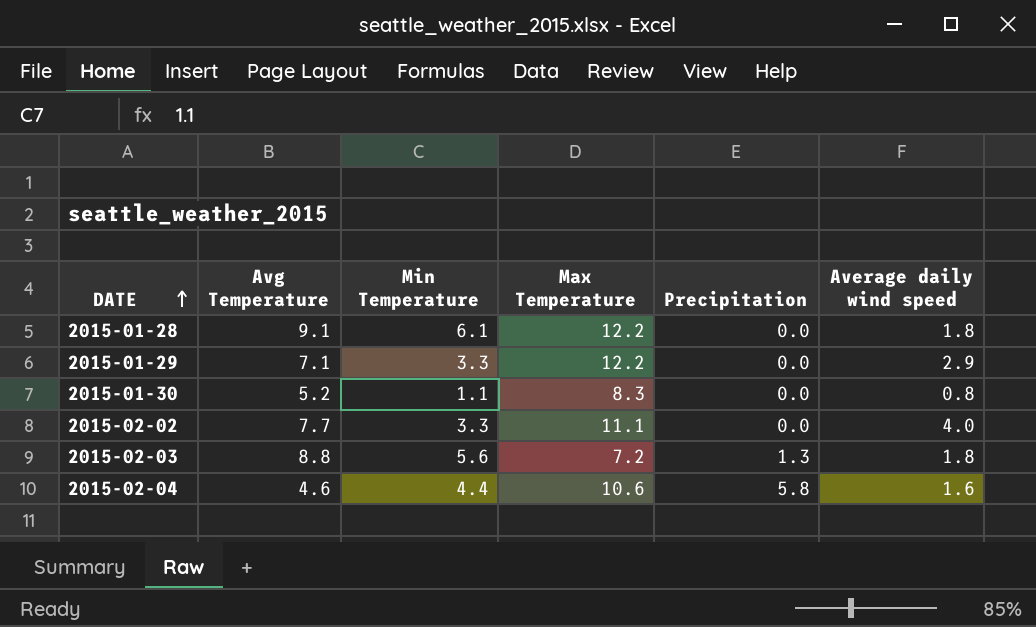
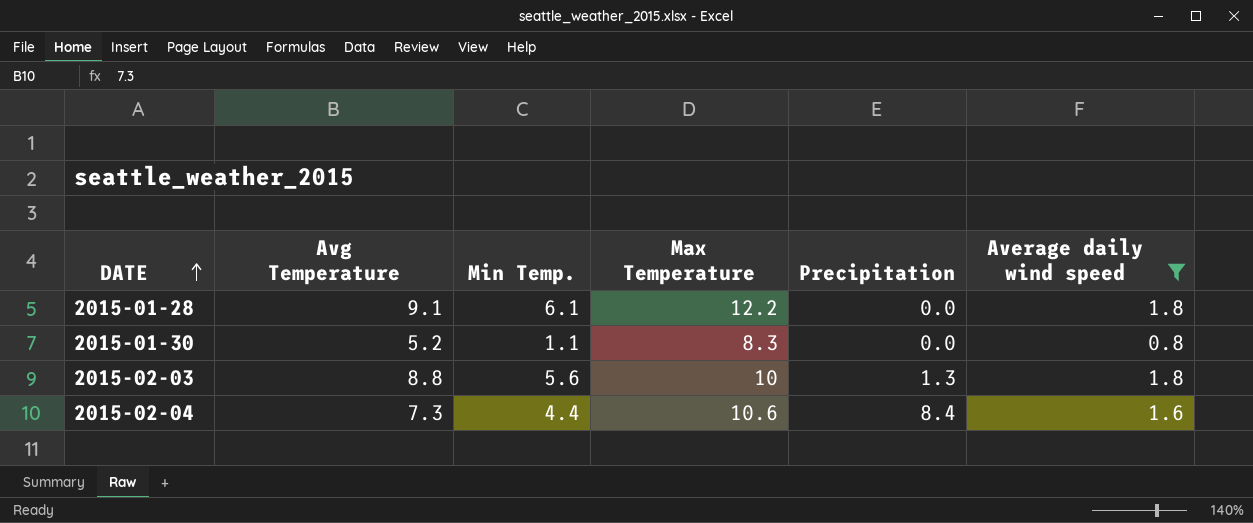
filter: none -> Average daily wind speed <= 1.8
column name: Min Temperature -> Min Temp.
2015-02-03 | Max Temperature: 7.2 -> 10
2015-02-04 | Avg Temperature: 4.6 -> 7.3
2015-02-04 | Precipitation: 5.8 -> 8.4

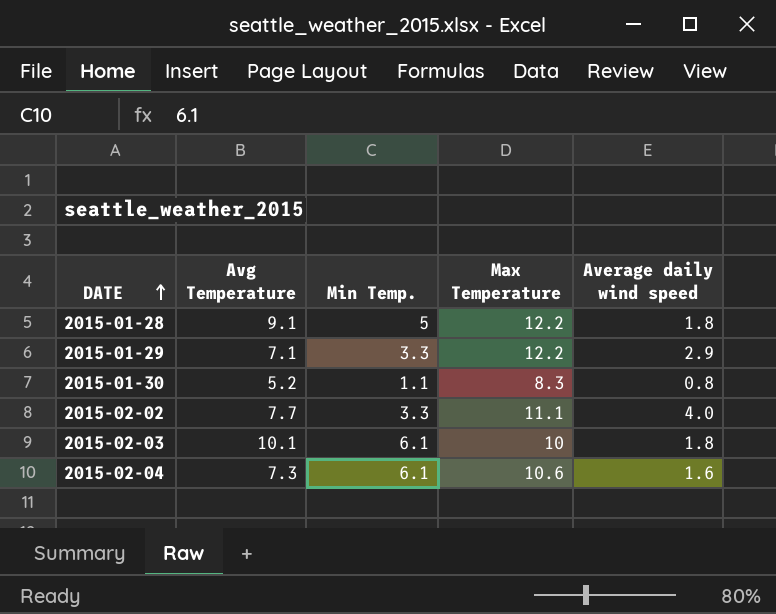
filter: Average daily wind speed <= 1.8 -> none
column Precipitation | position: 5 -> none
2015-01-28 | Min Temp.: 6.1 -> 5
2015-02-03 | Avg Temperature: 8.8 -> 10.1
2015-02-03 | Min Temp.: 5.6 -> 6.1
2015-02-04 | Min Temp.: 4.4 -> 6.1

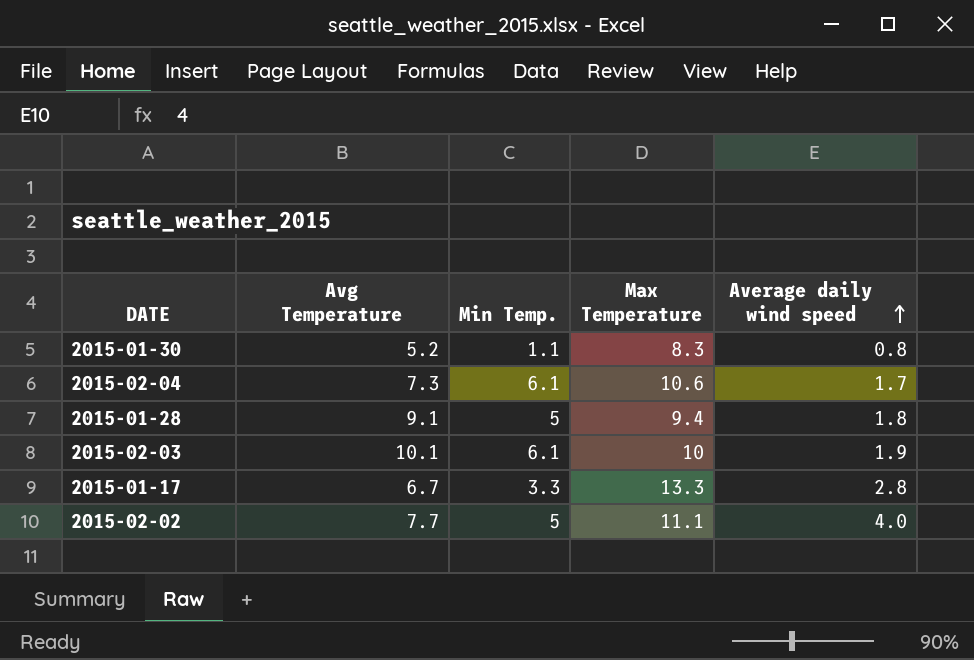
row order: DATE ascending -> Average daily wind speed ascending
row 2015-01-29: 7.1 | 3.3 | 12.2 | 2.9 -> none
2015-02-04 | Average daily wind speed: 1.6 -> 1.7
2015-01-28 | Max Temperature: 12.2 -> 9.4
2015-02-03 | Average daily wind speed: 1.8 -> 1.9
row 2015-01-17: none -> 6.7 | 3.3 | 13.3 | 2.8
2015-02-02 | Min Temp.: 3.3 -> 5

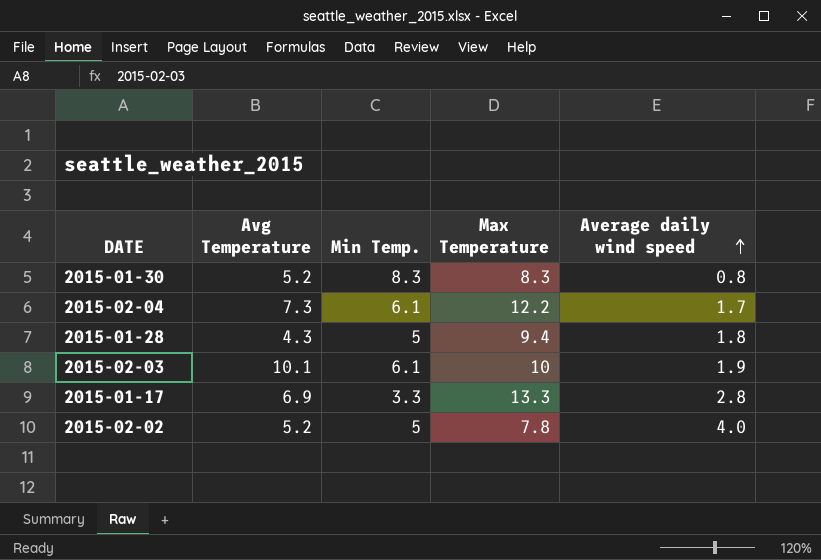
2015-01-30 | Min Temp.: 1.1 -> 8.3
2015-02-04 | Max Temperature: 10.6 -> 12.2
2015-01-28 | Avg Temperature: 9.1 -> 4.3
2015-01-17 | Avg Temperature: 6.7 -> 6.9
2015-02-02 | Avg Temperature: 7.7 -> 5.2
2015-02-02 | Max Temperature: 11.1 -> 7.8

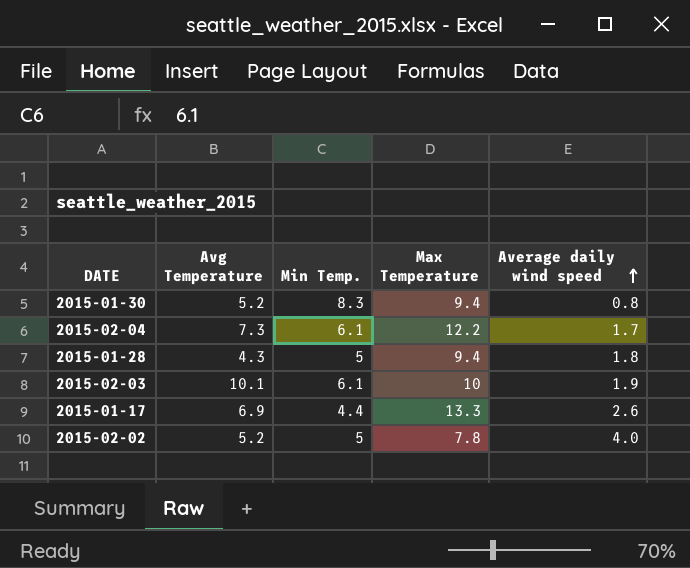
2015-01-30 | Max Temperature: 8.3 -> 9.4
2015-01-17 | Min Temp.: 3.3 -> 4.4
2015-01-17 | Average daily wind speed: 2.8 -> 2.6

